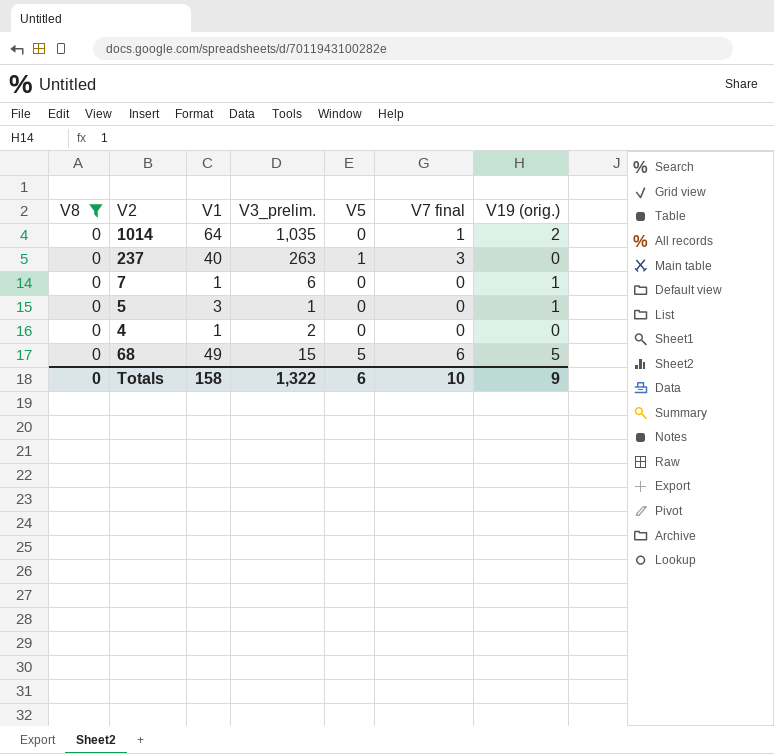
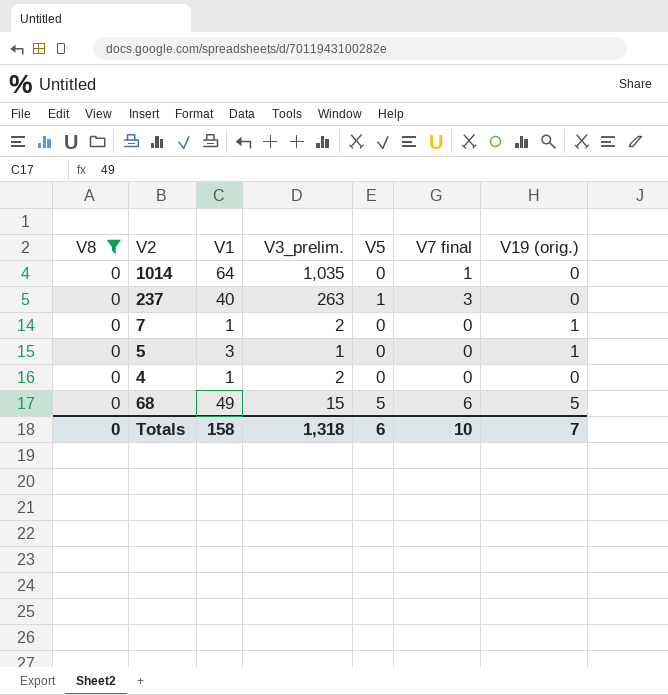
1014 | V19 (orig.): 2 -> 0
7 | V3_prelim.: 6 -> 2
Totals | V3_prelim.: 1,322 -> 1,318
Totals | V19 (orig.): 9 -> 7

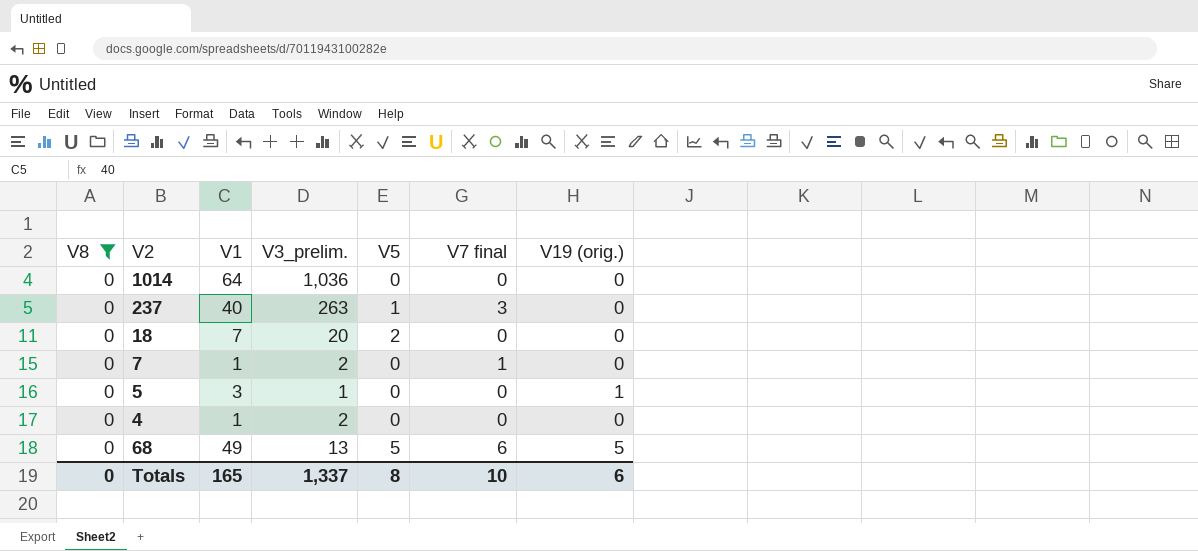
1014 | V3_prelim.: 1,035 -> 1,036
1014 | V7 final: 1 -> 0
row 18: none -> 0 | 7 | 20 | 2 | 0 | 0
7 | V7 final: 0 -> 1
7 | V19 (orig.): 1 -> 0
68 | V3_prelim.: 15 -> 13
Totals | V1: 158 -> 165
Totals | V3_prelim.: 1,318 -> 1,337
Totals | V5: 6 -> 8
Totals | V19 (orig.): 7 -> 6

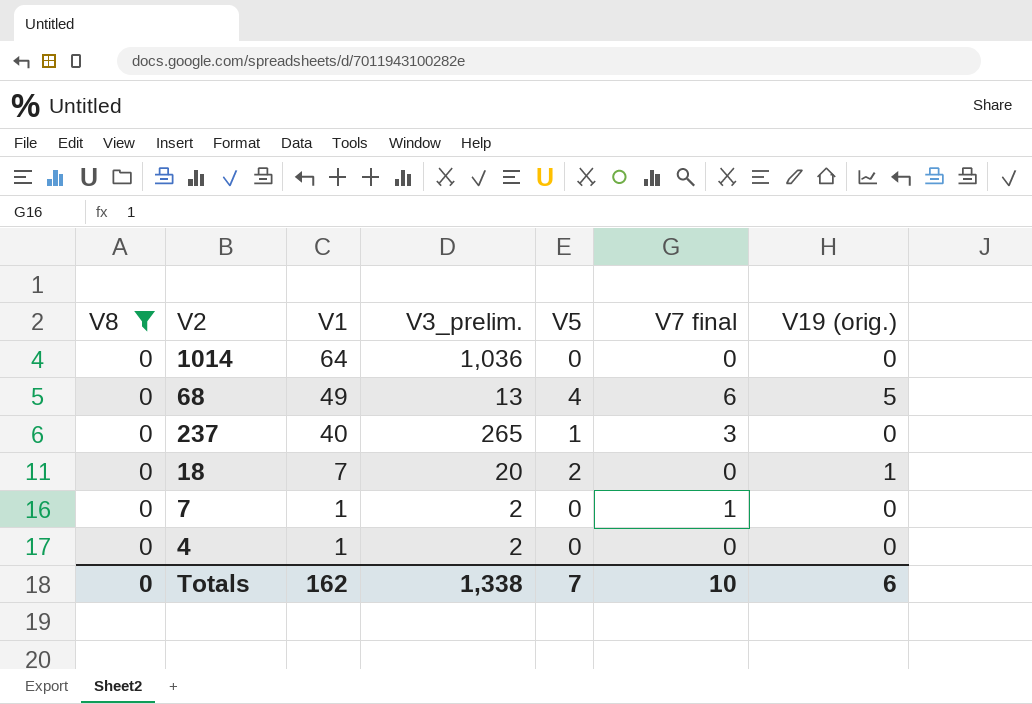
row order: none -> V1 descending
row 5: 0 | 3 | 1 | 0 | 0 | 1 -> none
68 | V5: 5 -> 4
237 | V3_prelim.: 263 -> 265
18 | V19 (orig.): 0 -> 1
Totals | V1: 165 -> 162
Totals | V3_prelim.: 1,337 -> 1,338
Totals | V5: 8 -> 7

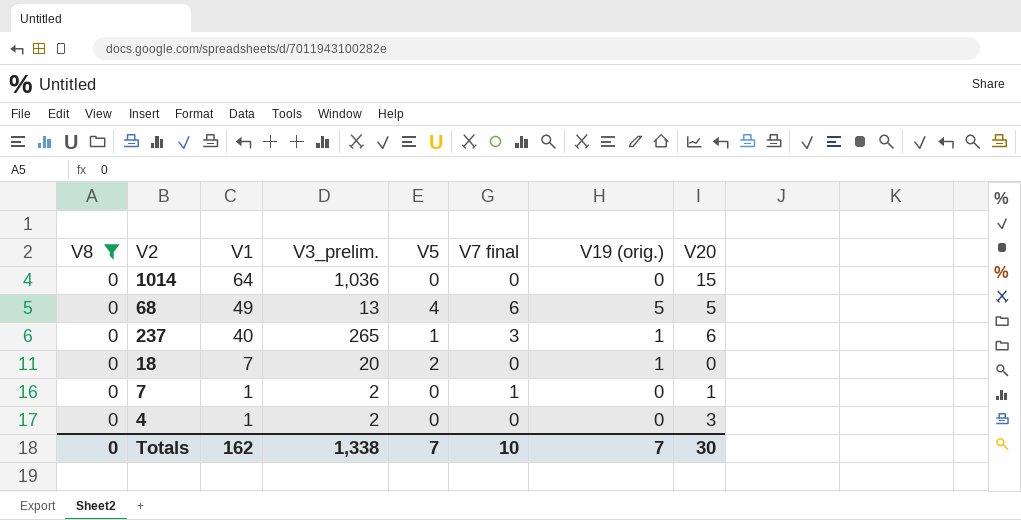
column V20 | position: none -> 8
237 | V19 (orig.): 0 -> 1
Totals | V19 (orig.): 6 -> 7

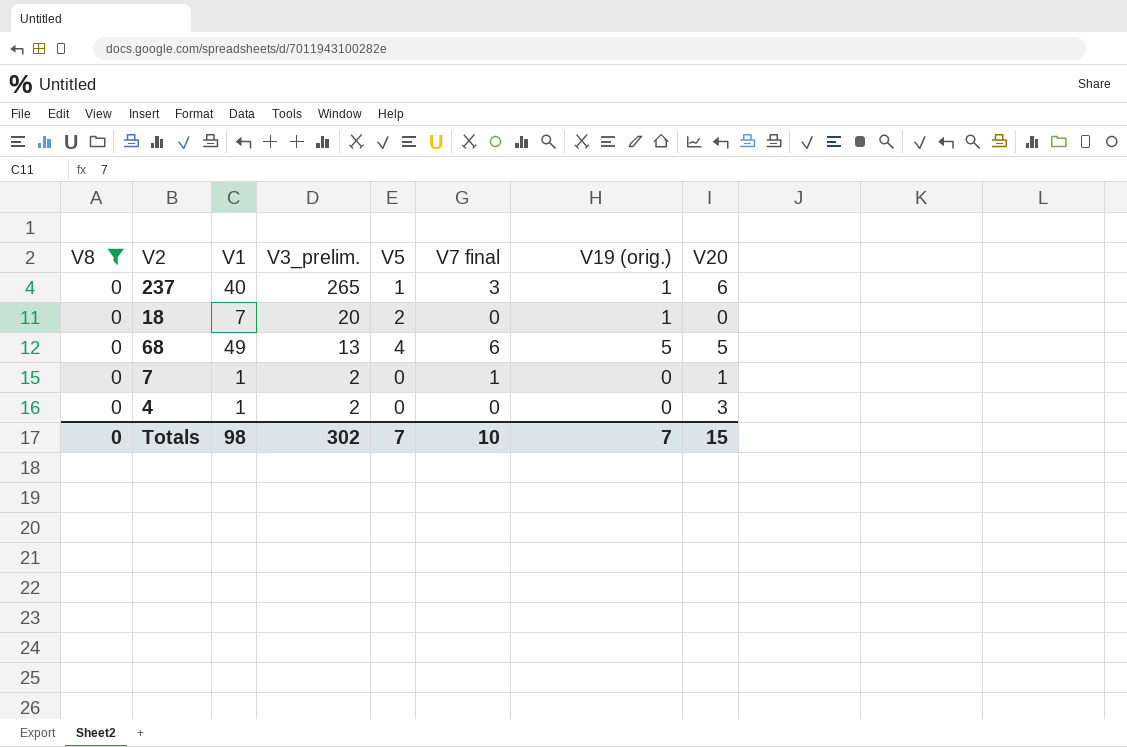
row order: V1 descending -> V3_prelim. descending
row 1014: 0 | 64 | 1,036 | 0 | 0 | 0 | 15 -> none
Totals | V1: 162 -> 98
Totals | V3_prelim.: 1,338 -> 302
Totals | V20: 30 -> 15

